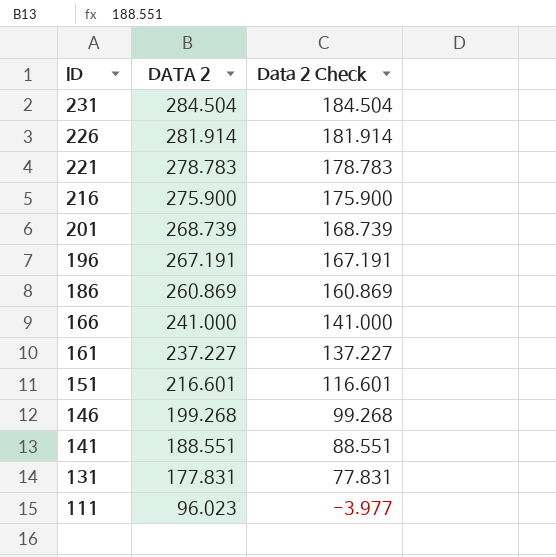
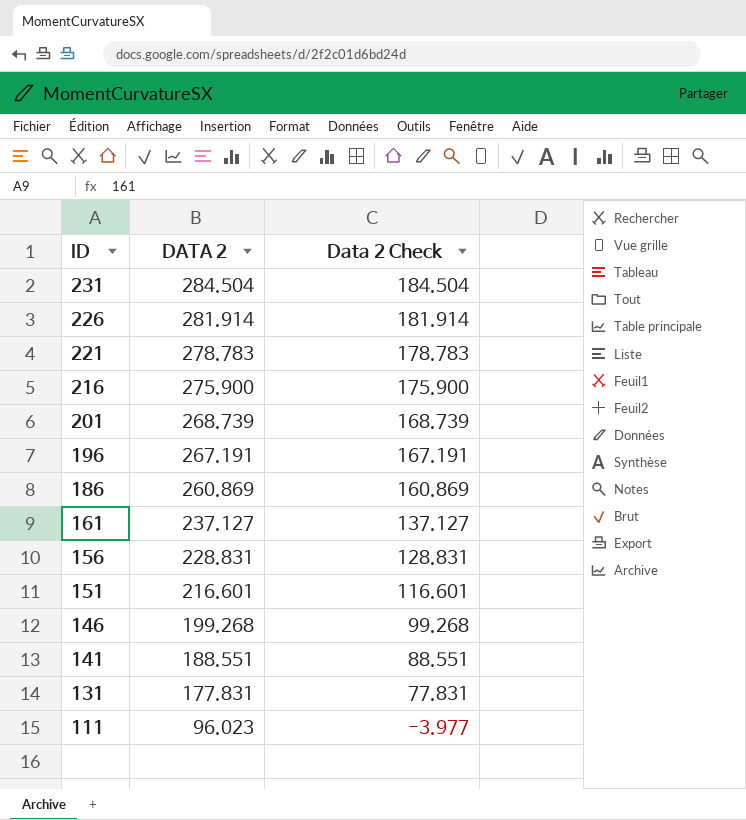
row 166: 241.000 | 141.000 -> none
161 | DATA 2: 237.227 -> 237.127
161 | Data 2 Check: 137.227 -> 137.127
row 156: none -> 228.831 | 128.831

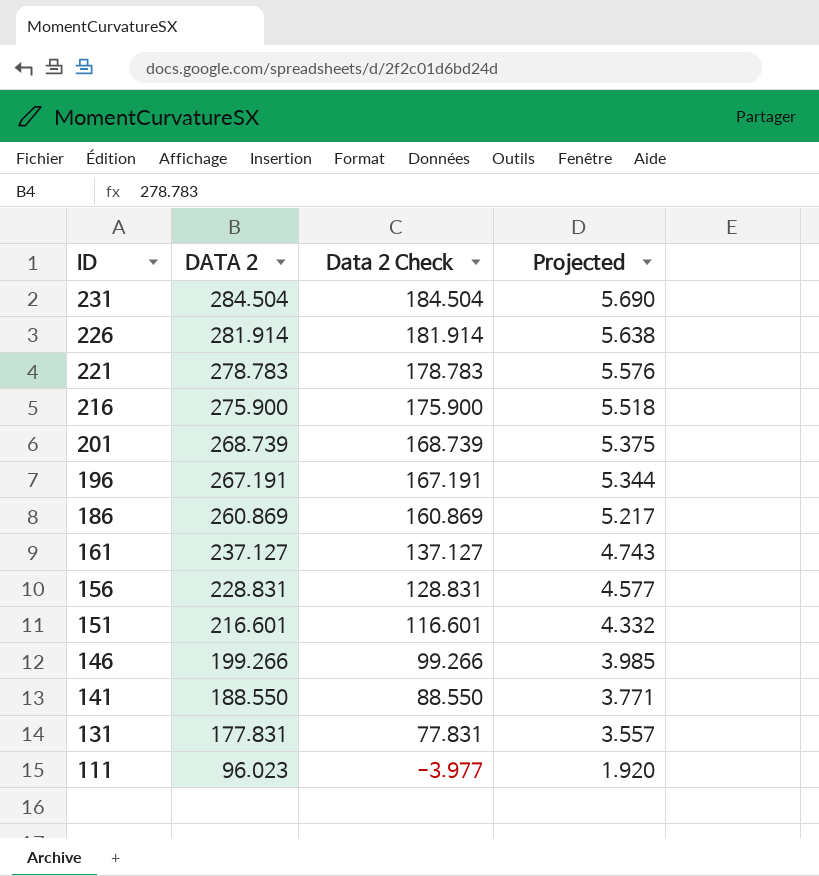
column Projected | formula: none -> [DATA 2] * 0.02
146 | DATA 2: 199.268 -> 199.266
146 | Data 2 Check: 99.268 -> 99.266
141 | DATA 2: 188.551 -> 188.550
141 | Data 2 Check: 88.551 -> 88.550

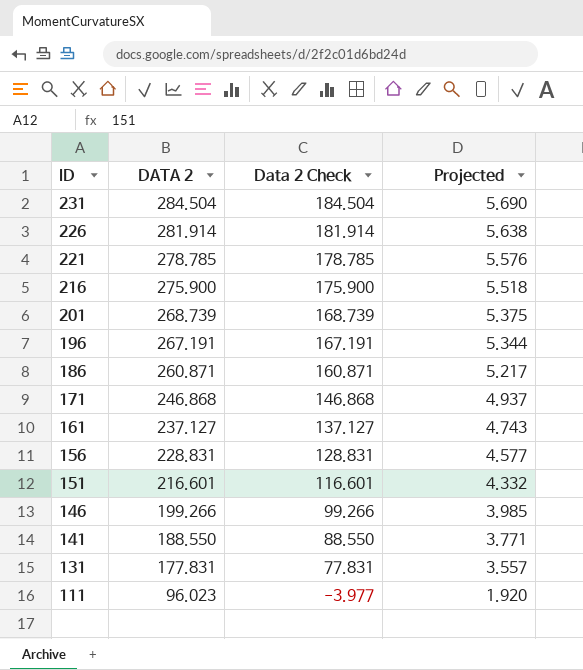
221 | DATA 2: 278.783 -> 278.785
221 | Data 2 Check: 178.783 -> 178.785
186 | DATA 2: 260.869 -> 260.871
186 | Data 2 Check: 160.869 -> 160.871
row 171: none -> 246.868 | 146.868 | 4.937

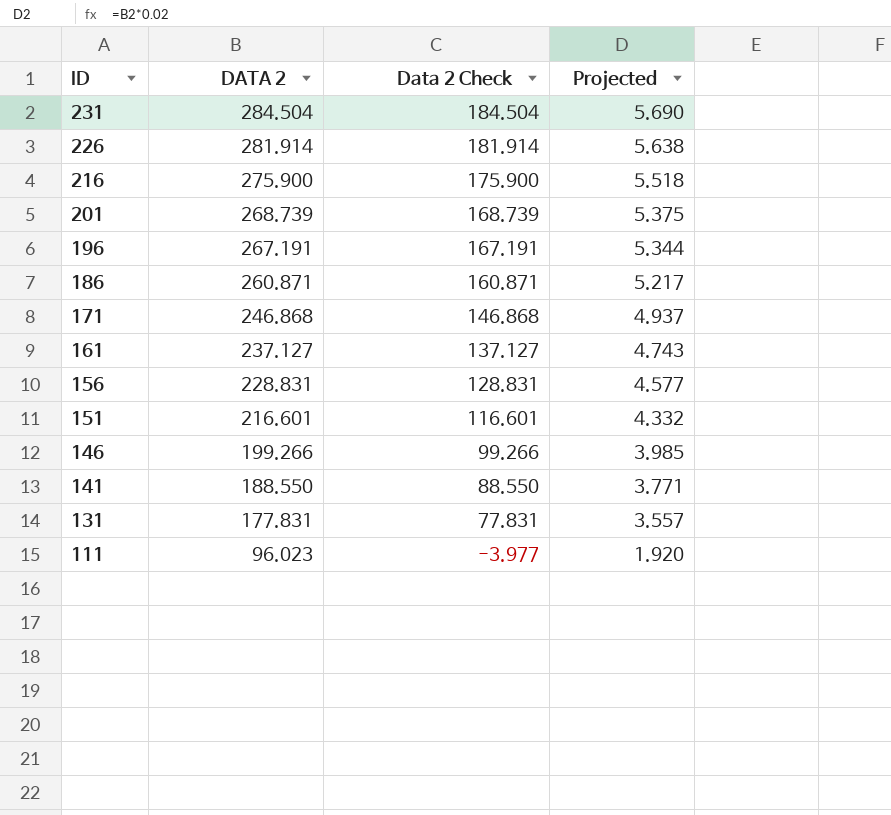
row 221: 278.785 | 178.785 | 5.576 -> none

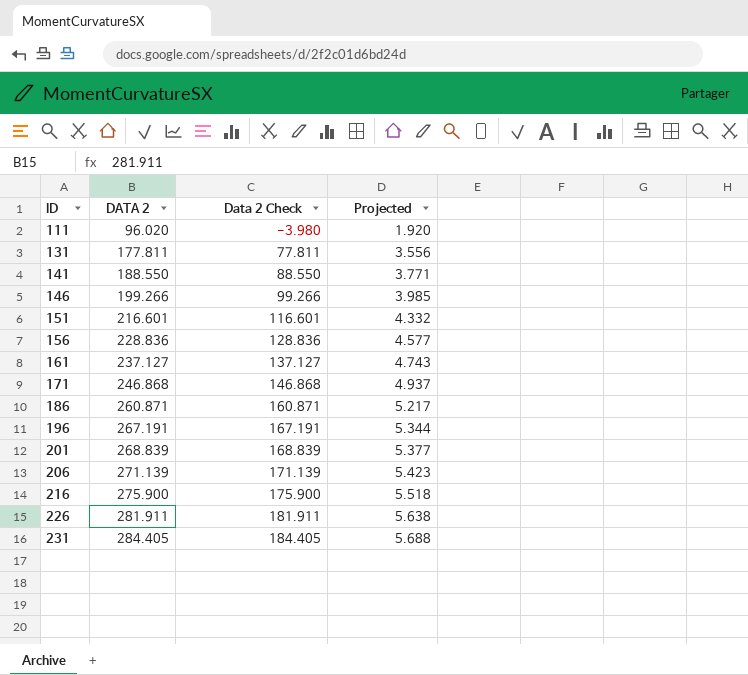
row order: ID descending -> ID ascending
111 | DATA 2: 96.023 -> 96.020
111 | Data 2 Check: -3.977 -> -3.980
131 | DATA 2: 177.831 -> 177.811
131 | Data 2 Check: 77.831 -> 77.811
131 | Projected: 3.557 -> 3.556
156 | DATA 2: 228.831 -> 228.836
156 | Data 2 Check: 128.831 -> 128.836
201 | DATA 2: 268.739 -> 268.839
201 | Data 2 Check: 168.739 -> 168.839
201 | Projected: 5.375 -> 5.377
row 206: none -> 271.139 | 171.139 | 5.423
226 | DATA 2: 281.914 -> 281.911
226 | Data 2 Check: 181.914 -> 181.911
231 | DATA 2: 284.504 -> 284.405
231 | Data 2 Check: 184.504 -> 184.405
231 | Projected: 5.690 -> 5.688

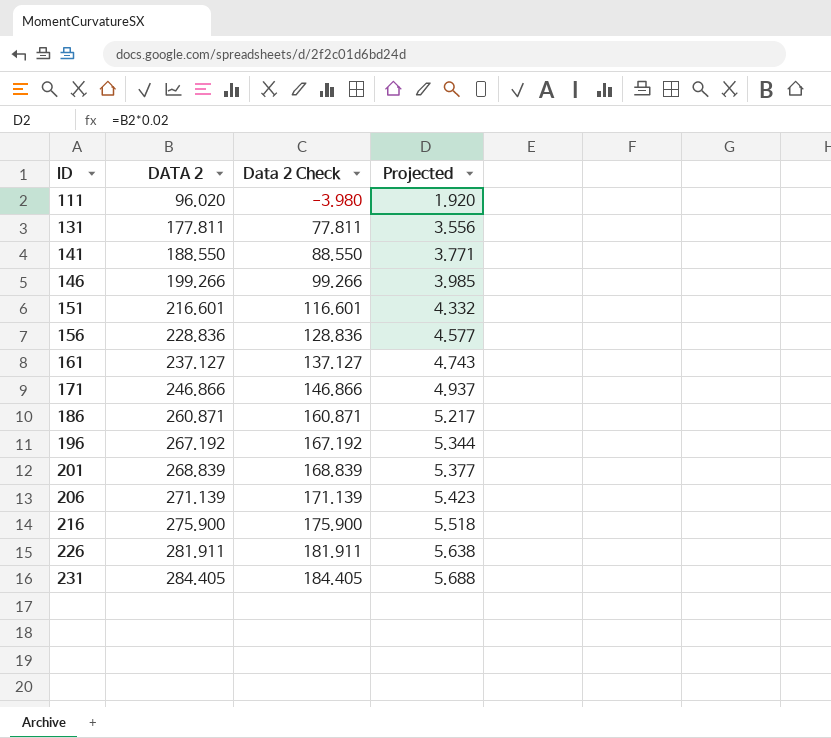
171 | DATA 2: 246.868 -> 246.866
171 | Data 2 Check: 146.868 -> 146.866
196 | DATA 2: 267.191 -> 267.192
196 | Data 2 Check: 167.191 -> 167.192

